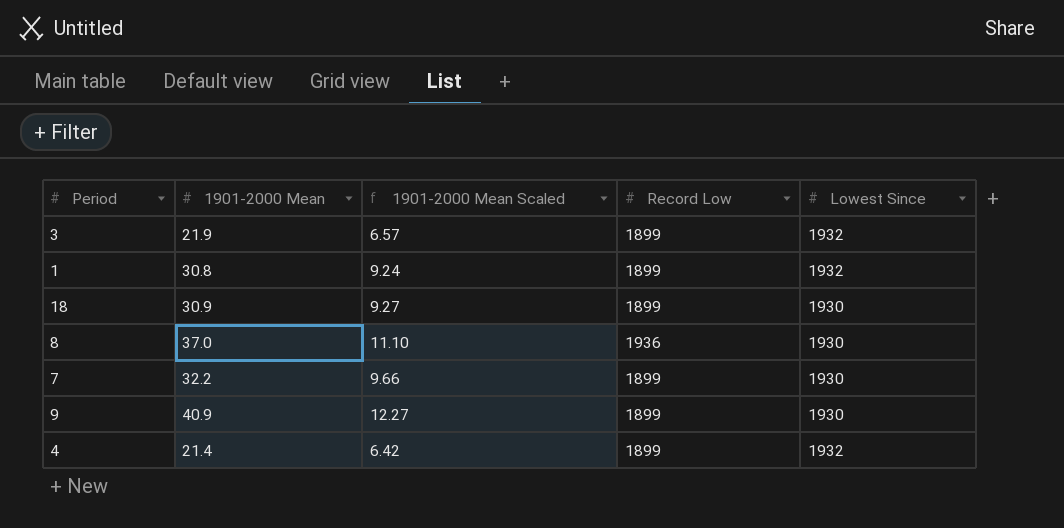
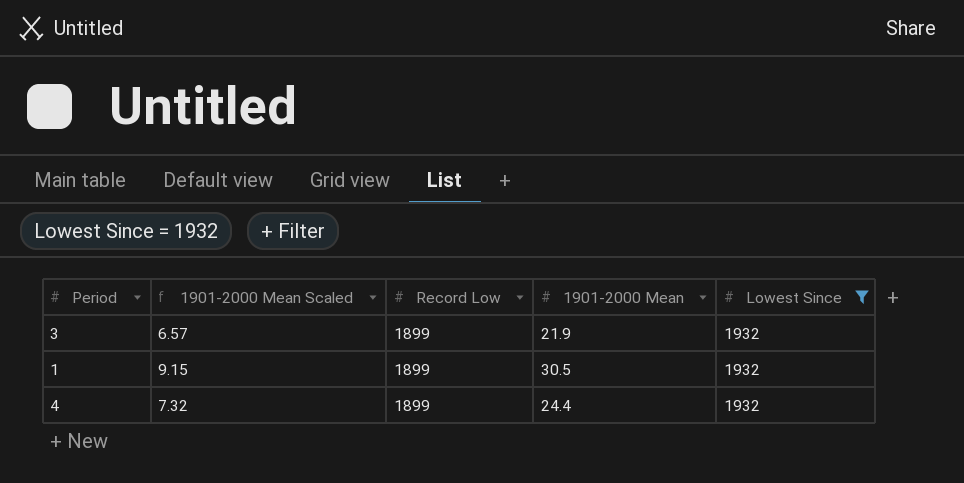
filter: none -> Lowest Since = 1932
column 1901-2000 Mean | position: 2 -> 4
1 | 1901-2000 Mean Scaled: 9.24 -> 9.15
1 | 1901-2000 Mean: 30.8 -> 30.5
4 | 1901-2000 Mean Scaled: 6.42 -> 7.32
4 | 1901-2000 Mean: 21.4 -> 24.4

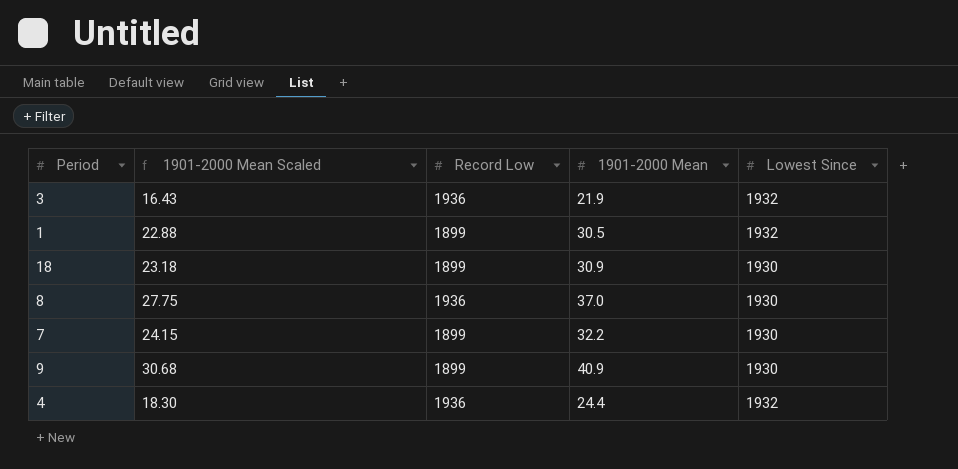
filter: Lowest Since = 1932 -> none
column 1901-2000 Mean Scaled | formula: [1901-2000 Mean] * 0.3 -> [1901-2000 Mean] * 0.75
3 | Record Low: 1899 -> 1936
4 | Record Low: 1899 -> 1936

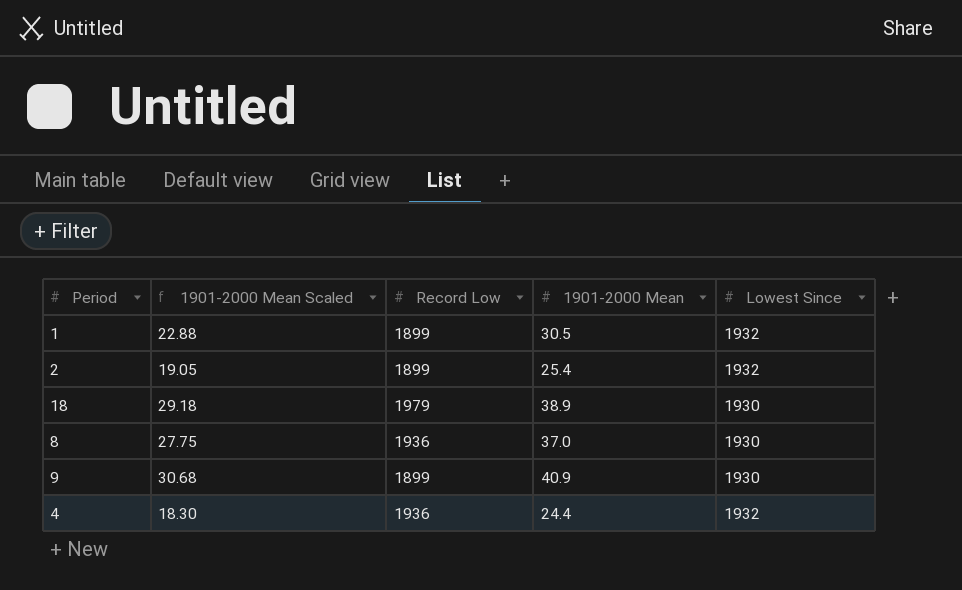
row 3: 16.43 | 1936 | 21.9 | 1932 -> none
row 7: 24.15 | 1899 | 32.2 | 1930 -> none
row 2: none -> 19.05 | 1899 | 25.4 | 1932
18 | 1901-2000 Mean Scaled: 23.18 -> 29.18
18 | Record Low: 1899 -> 1979
18 | 1901-2000 Mean: 30.9 -> 38.9

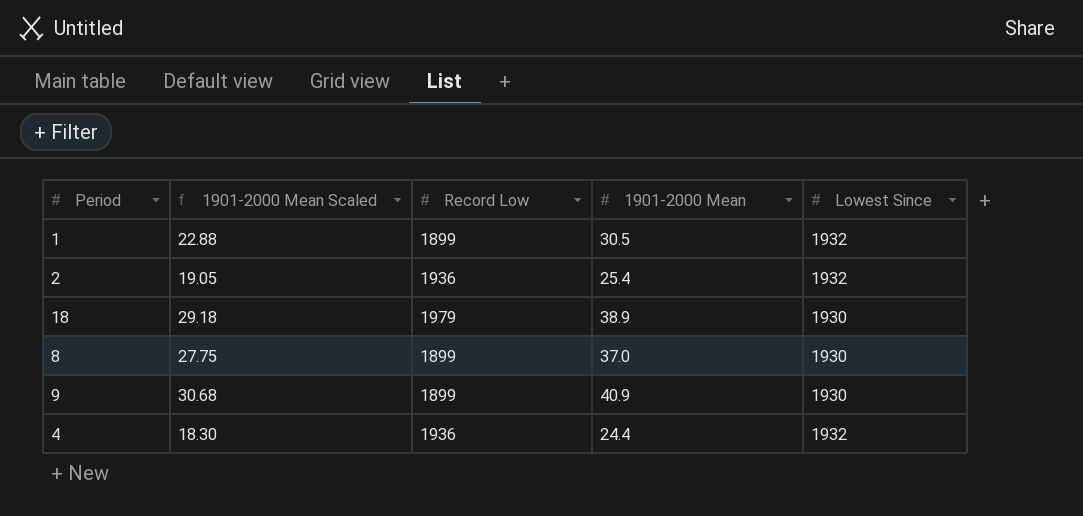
2 | Record Low: 1899 -> 1936
8 | Record Low: 1936 -> 1899

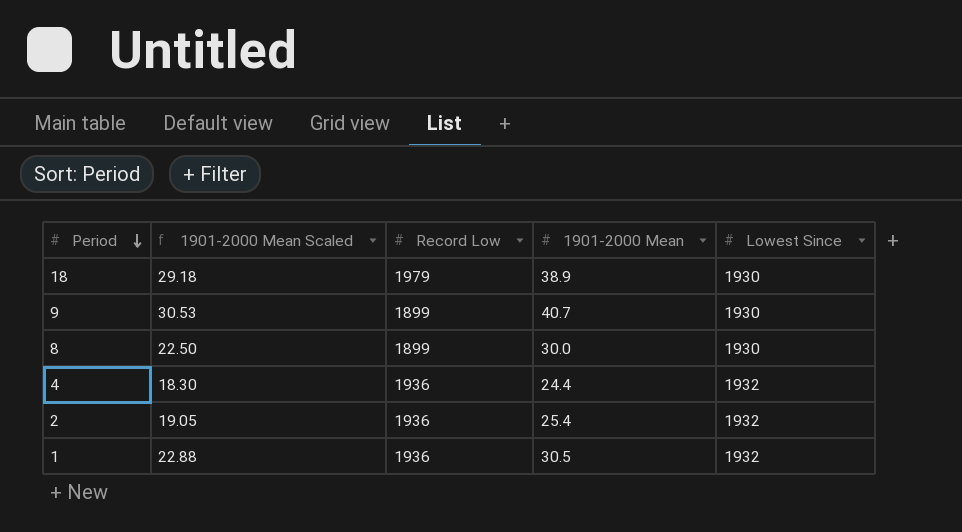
row order: none -> Period descending
9 | 1901-2000 Mean Scaled: 30.68 -> 30.53
9 | 1901-2000 Mean: 40.9 -> 40.7
8 | 1901-2000 Mean Scaled: 27.75 -> 22.50
8 | 1901-2000 Mean: 37.0 -> 30.0
1 | Record Low: 1899 -> 1936

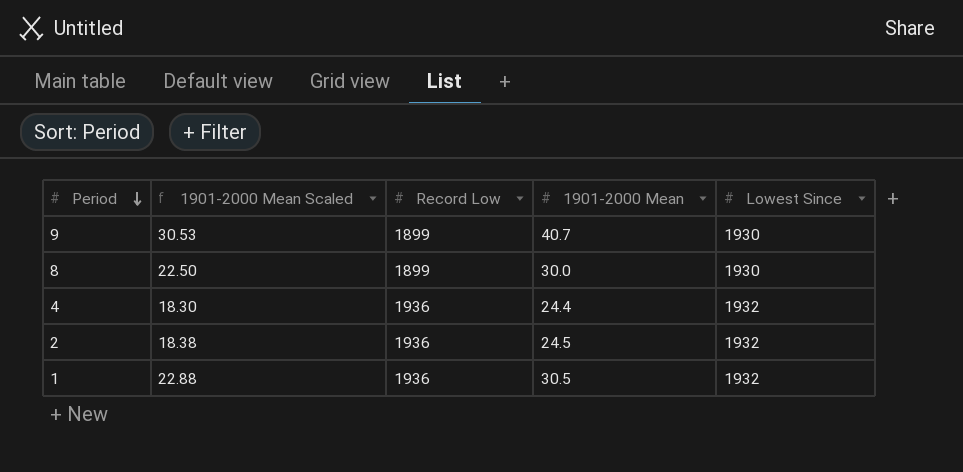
row 18: 29.18 | 1979 | 38.9 | 1930 -> none
2 | 1901-2000 Mean Scaled: 19.05 -> 18.38
2 | 1901-2000 Mean: 25.4 -> 24.5

